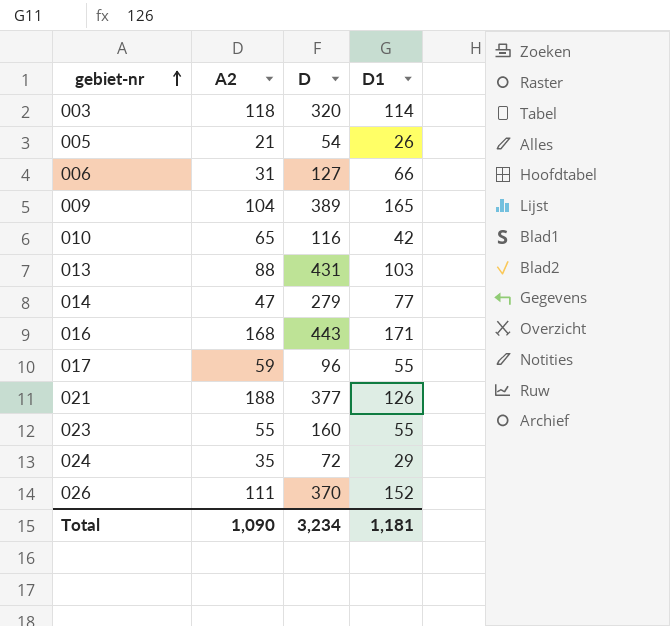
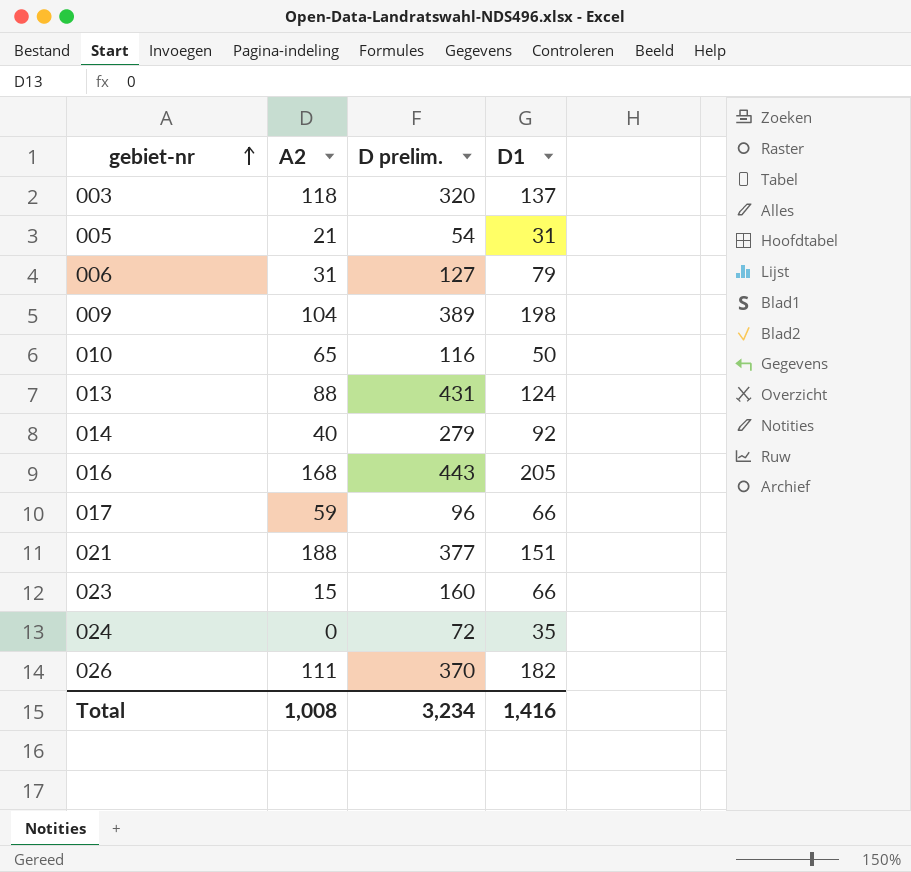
column name: D -> D prelim.
003 | D1: 114 -> 137
005 | D1: 26 -> 31
006 | D1: 66 -> 79
009 | D1: 165 -> 198
010 | D1: 42 -> 50
013 | D1: 103 -> 124
014 | A2: 47 -> 40
014 | D1: 77 -> 92
016 | D1: 171 -> 205
017 | D1: 55 -> 66
021 | D1: 126 -> 151
023 | A2: 55 -> 15
023 | D1: 55 -> 66
024 | A2: 35 -> 0
024 | D1: 29 -> 35
026 | D1: 152 -> 182
Total | A2: 1,090 -> 1,008
Total | D1: 1,181 -> 1,416

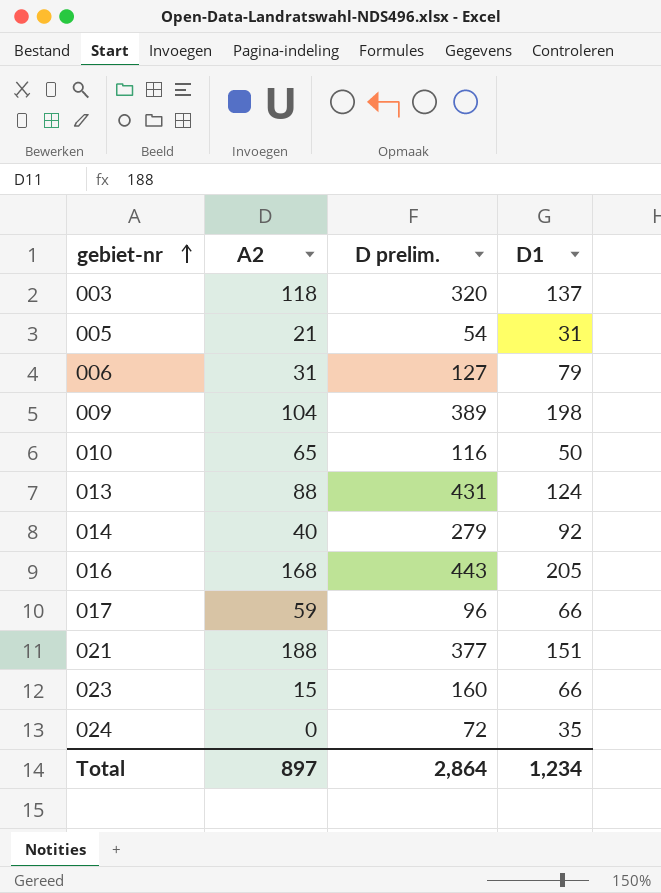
row 026: 111 | 370 | 182 -> none
Total | A2: 1,008 -> 897
Total | D prelim.: 3,234 -> 2,864
Total | D1: 1,416 -> 1,234

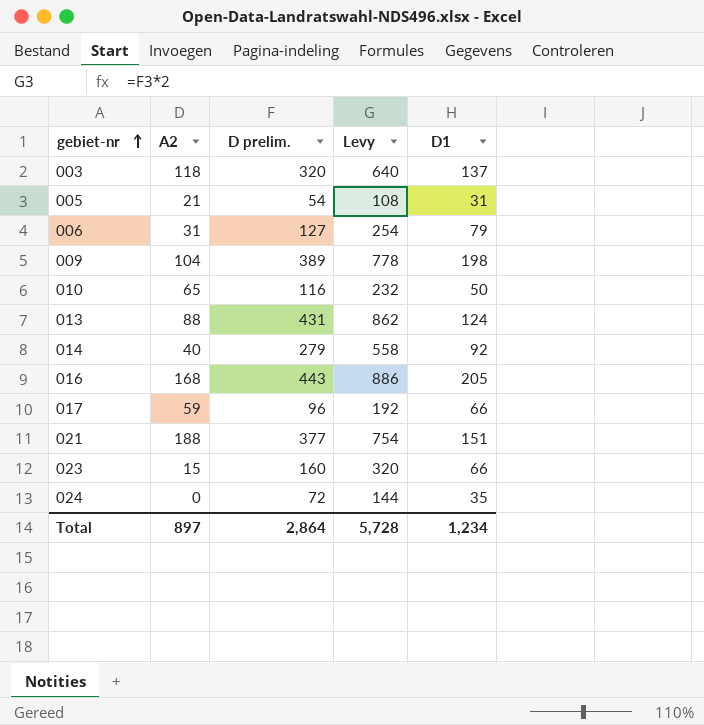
column Levy | formula: none -> [D prelim.] * 2

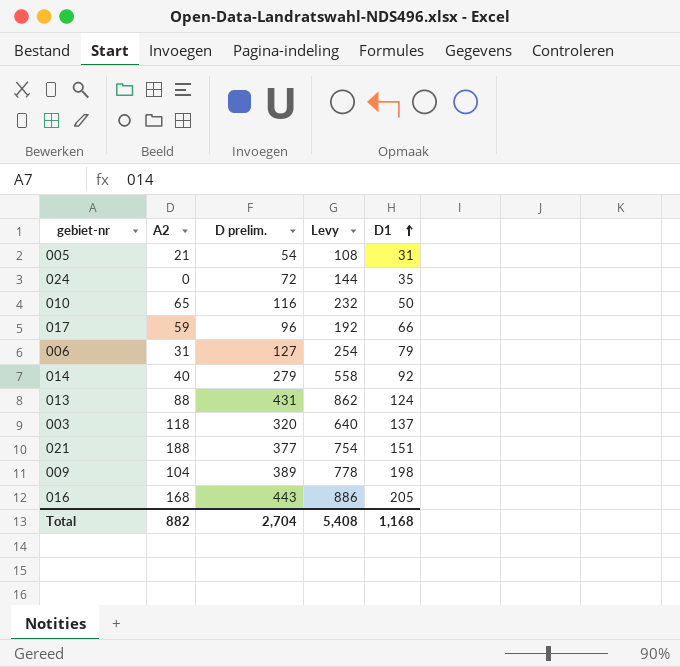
row order: gebiet-nr ascending -> D1 ascending
row 023: 15 | 160 | 320 | 66 -> none
Total | A2: 897 -> 882
Total | D prelim.: 2,864 -> 2,704
Total | Levy: 5,728 -> 5,408
Total | D1: 1,234 -> 1,168

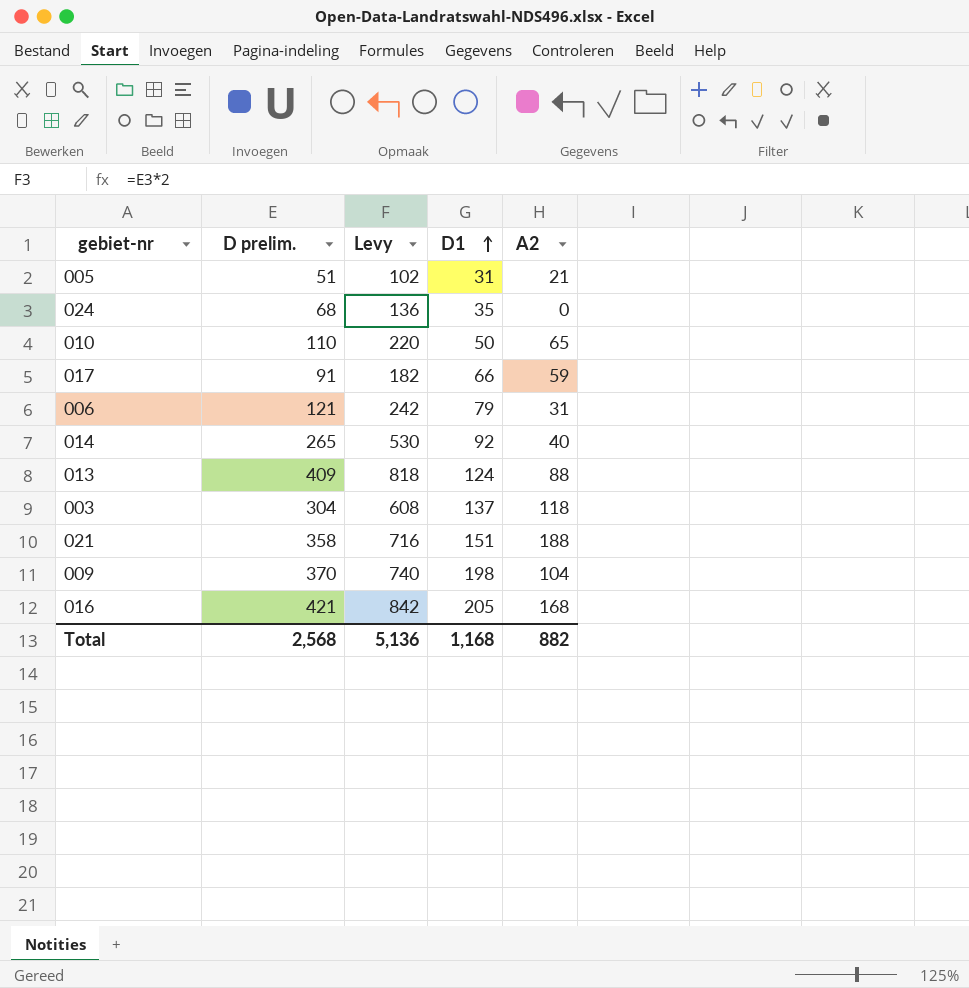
column A2 | position: 2 -> 5
005 | D prelim.: 54 -> 51
005 | Levy: 108 -> 102
024 | D prelim.: 72 -> 68
024 | Levy: 144 -> 136
010 | D prelim.: 116 -> 110
010 | Levy: 232 -> 220
017 | D prelim.: 96 -> 91
017 | Levy: 192 -> 182
006 | D prelim.: 127 -> 121
006 | Levy: 254 -> 242
014 | D prelim.: 279 -> 265
014 | Levy: 558 -> 530
013 | D prelim.: 431 -> 409
013 | Levy: 862 -> 818
003 | D prelim.: 320 -> 304
003 | Levy: 640 -> 608
021 | D prelim.: 377 -> 358
021 | Levy: 754 -> 716
009 | D prelim.: 389 -> 370
009 | Levy: 778 -> 740
016 | D prelim.: 443 -> 421
016 | Levy: 886 -> 842
Total | D prelim.: 2,704 -> 2,568
Total | Levy: 5,408 -> 5,136

